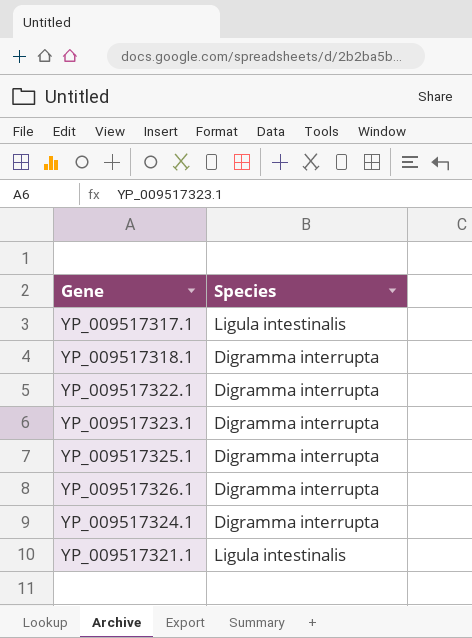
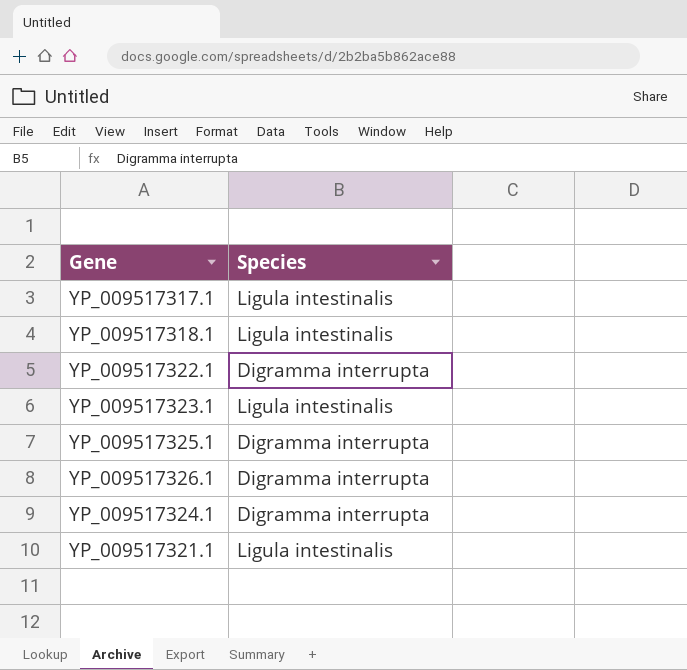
YP_009517318.1 | Species: Digramma interrupta -> Ligula intestinalis
YP_009517323.1 | Species: Digramma interrupta -> Ligula intestinalis

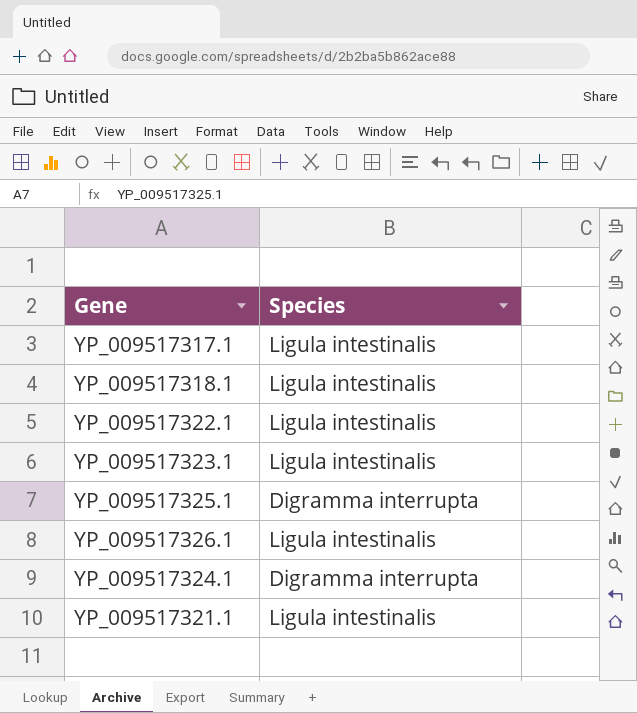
YP_009517322.1 | Species: Digramma interrupta -> Ligula intestinalis
YP_009517326.1 | Species: Digramma interrupta -> Ligula intestinalis

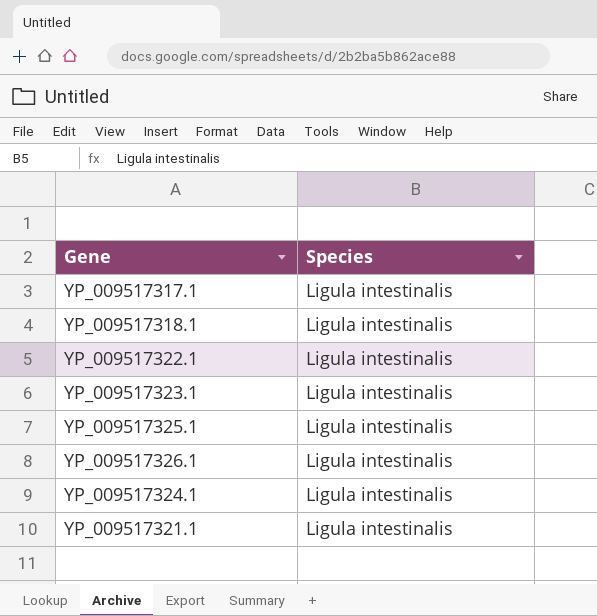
YP_009517325.1 | Species: Digramma interrupta -> Ligula intestinalis
YP_009517324.1 | Species: Digramma interrupta -> Ligula intestinalis

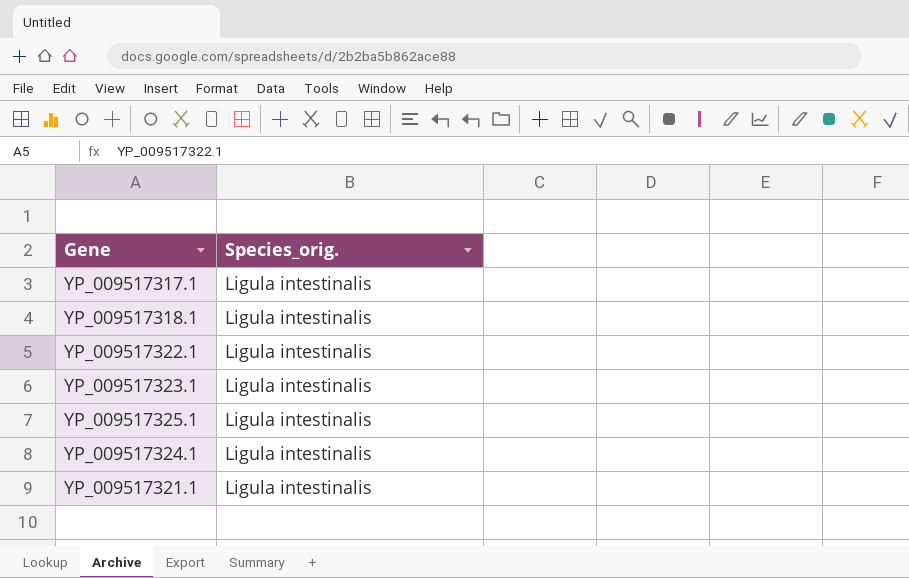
column name: Species -> Species_orig.
row YP_009517326.1: Ligula intestinalis -> none

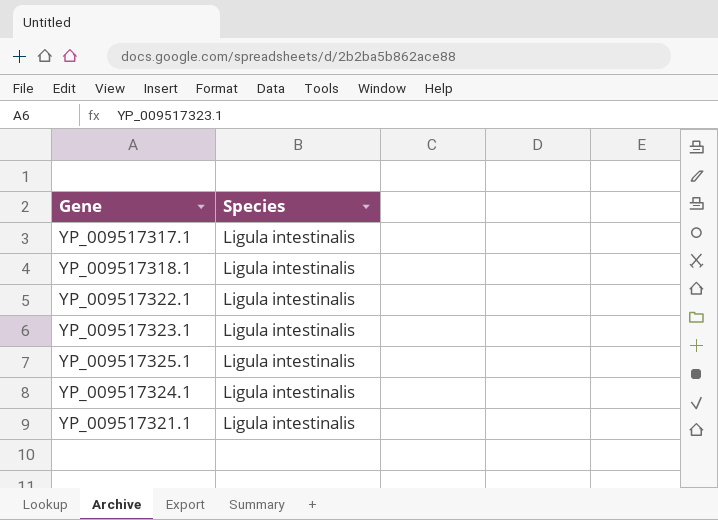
column name: Species_orig. -> Species

